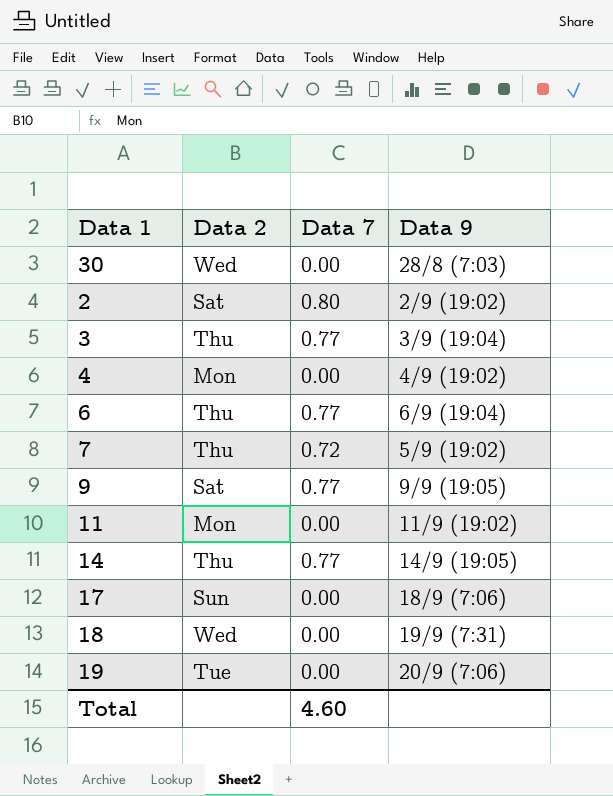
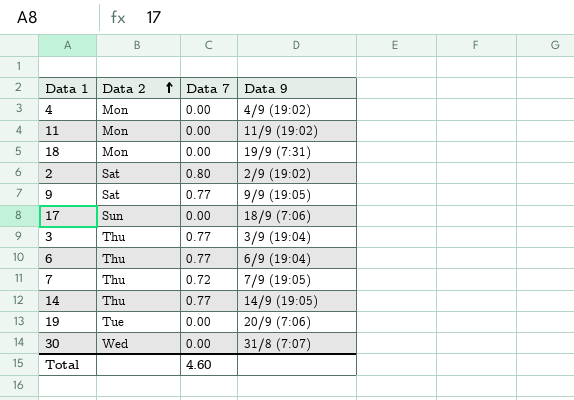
row order: none -> Data 2 ascending
18 | Data 2: Wed -> Mon
7 | Data 9: 5/9 (19:02) -> 7/9 (19:05)
30 | Data 9: 28/8 (7:03) -> 31/8 (7:07)

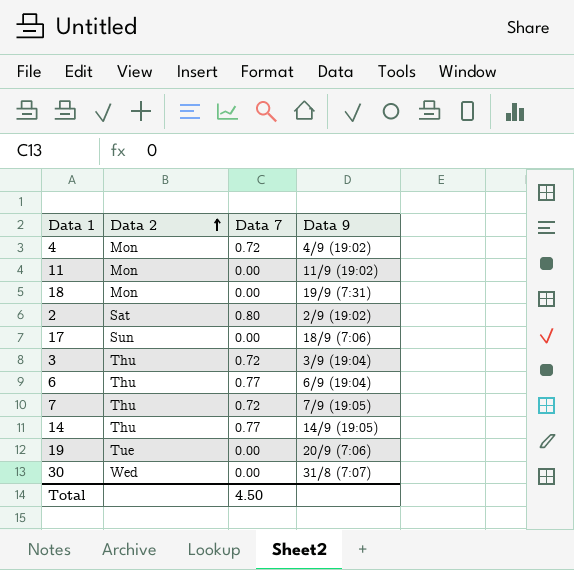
row 9: Sat | 0.77 | 9/9 (19:05) -> none
4 | Data 7: 0.00 -> 0.72
3 | Data 7: 0.77 -> 0.72
Total | Data 7: 4.60 -> 4.50

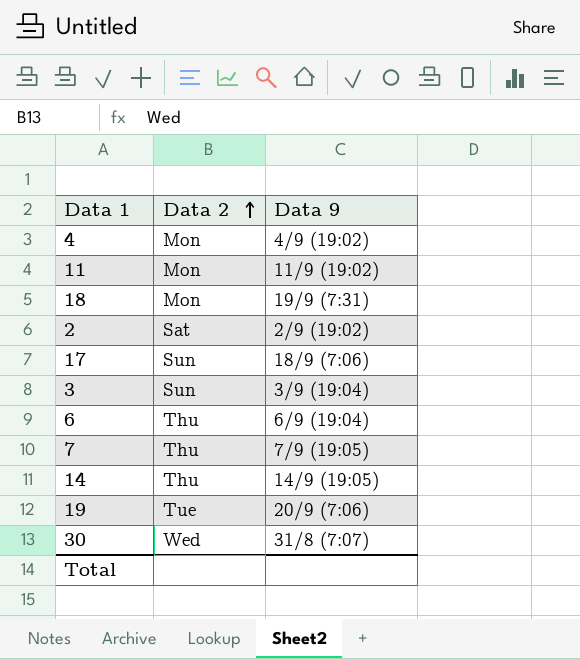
column Data 7 | position: 3 -> none
3 | Data 2: Thu -> Sun

